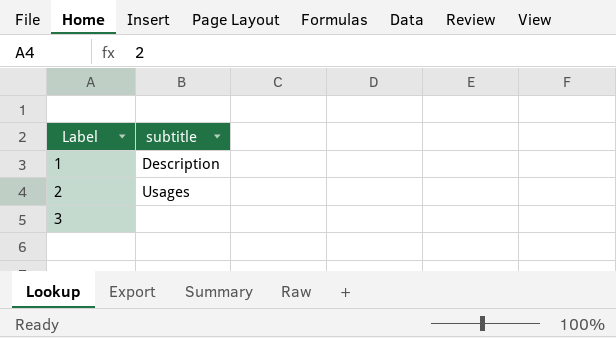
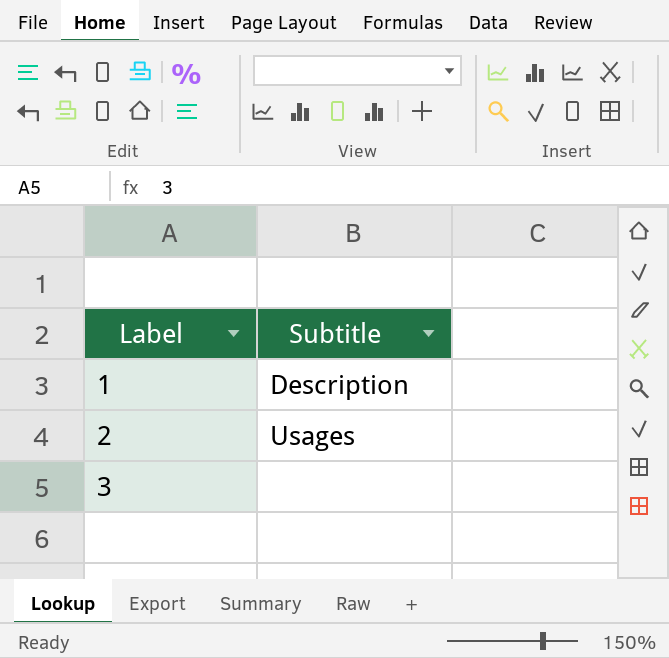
column name: subtitle -> Subtitle

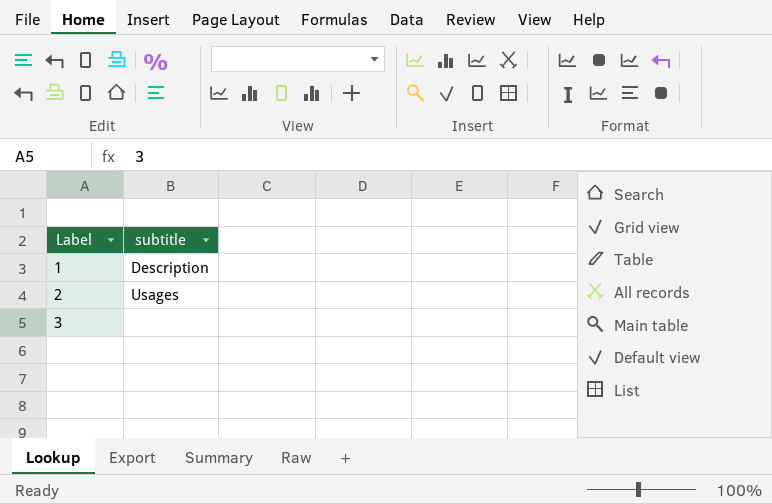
column name: Subtitle -> subtitle

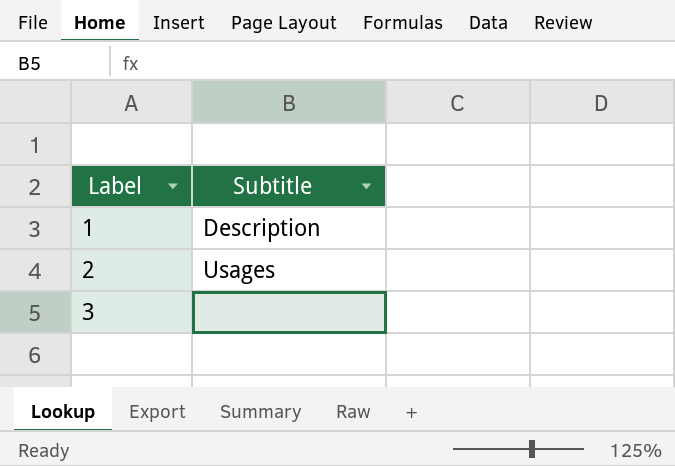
column name: subtitle -> Subtitle

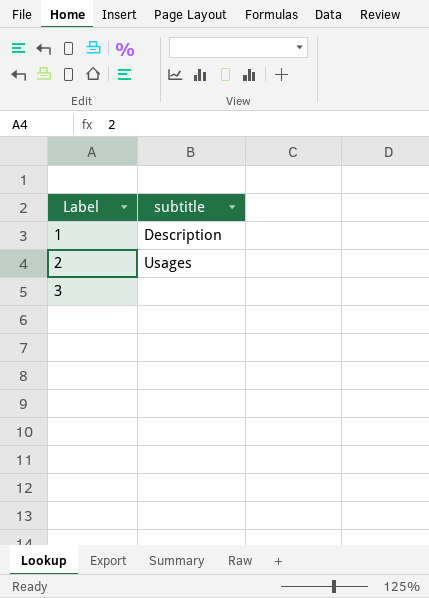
column name: Subtitle -> subtitle

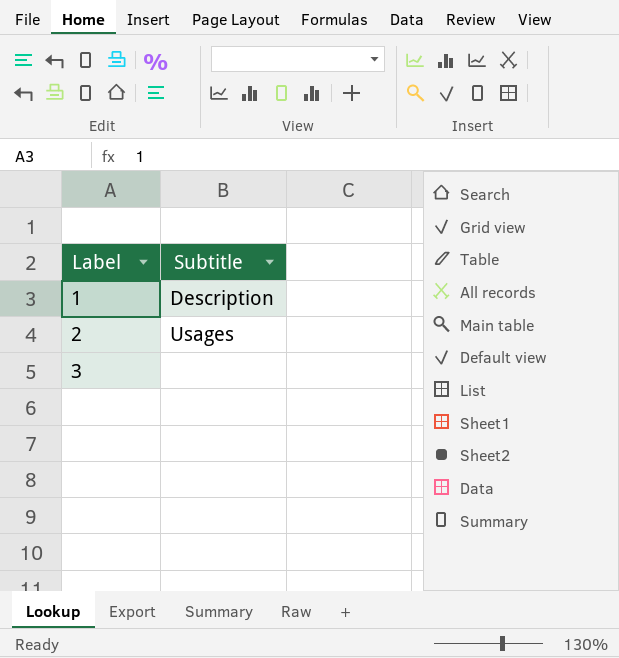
column name: subtitle -> Subtitle

